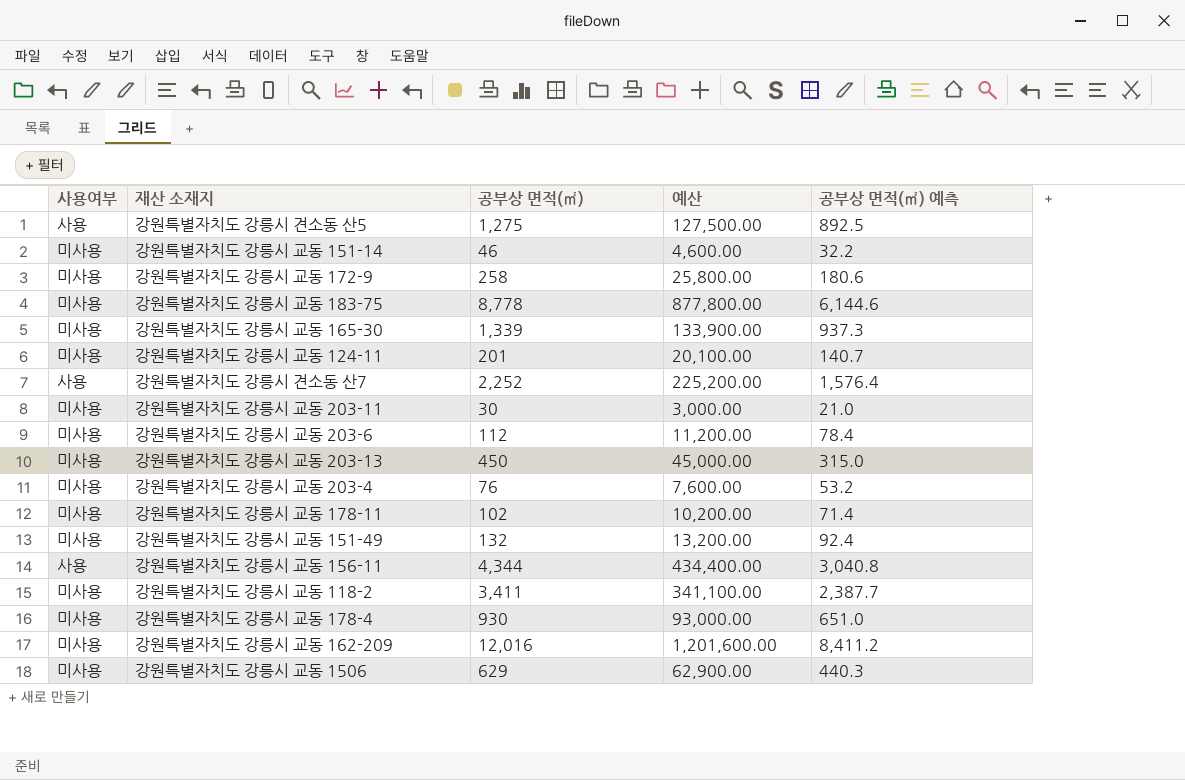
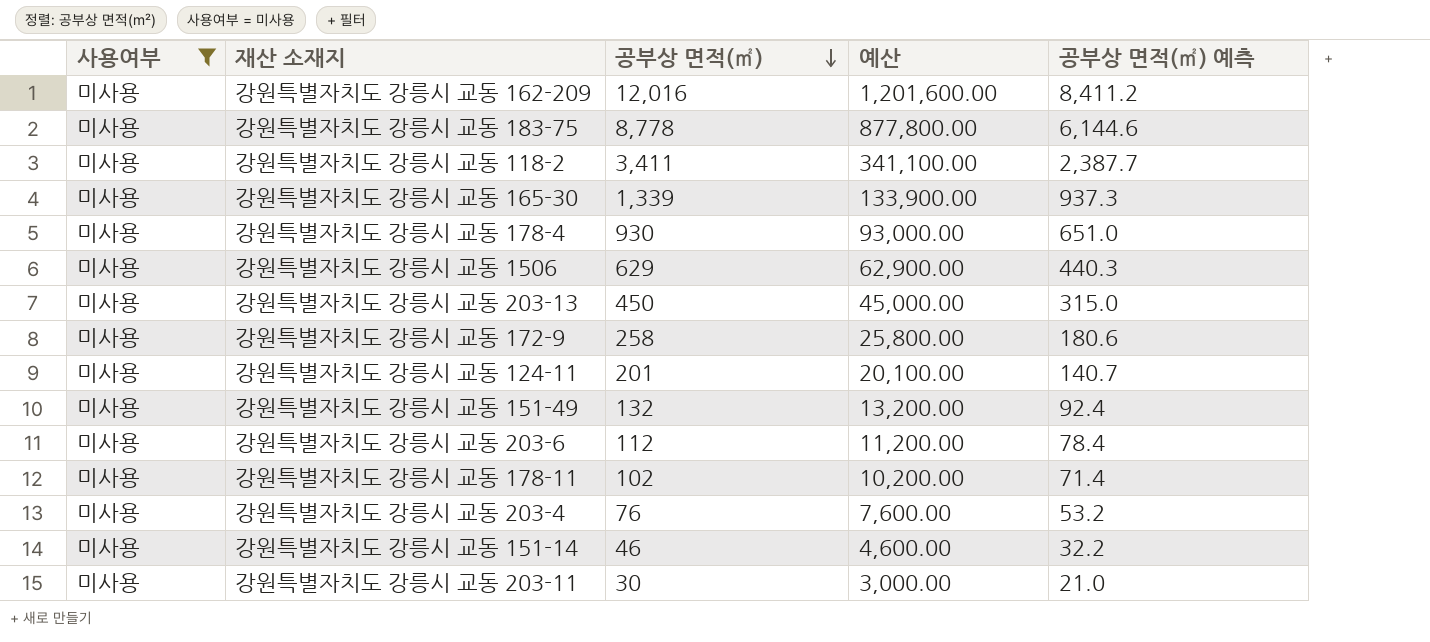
filter: none -> 사용여부 = 미사용
row order: none -> 공부상 면적(㎡) descending

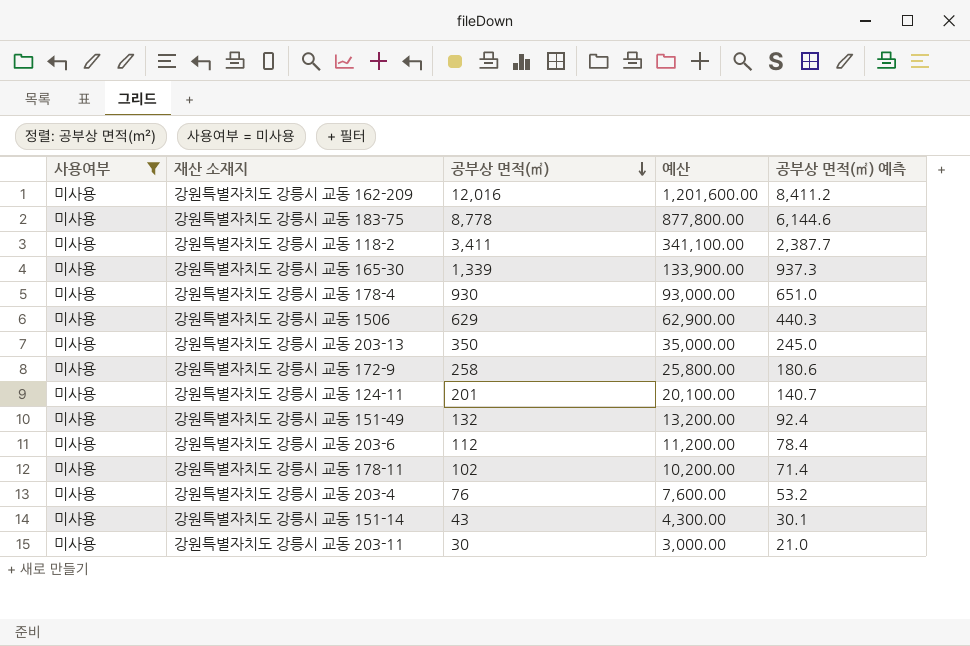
강원특별자치도 강릉시 교동 203-13 | 공부상 면적(㎡): 450 -> 350
강원특별자치도 강릉시 교동 203-13 | 예산: 45,000.00 -> 35,000.00
강원특별자치도 강릉시 교동 203-13 | 공부상 면적(㎡) 예측: 315.0 -> 245.0
강원특별자치도 강릉시 교동 151-14 | 공부상 면적(㎡): 46 -> 43
강원특별자치도 강릉시 교동 151-14 | 예산: 4,600.00 -> 4,300.00
강원특별자치도 강릉시 교동 151-14 | 공부상 면적(㎡) 예측: 32.2 -> 30.1

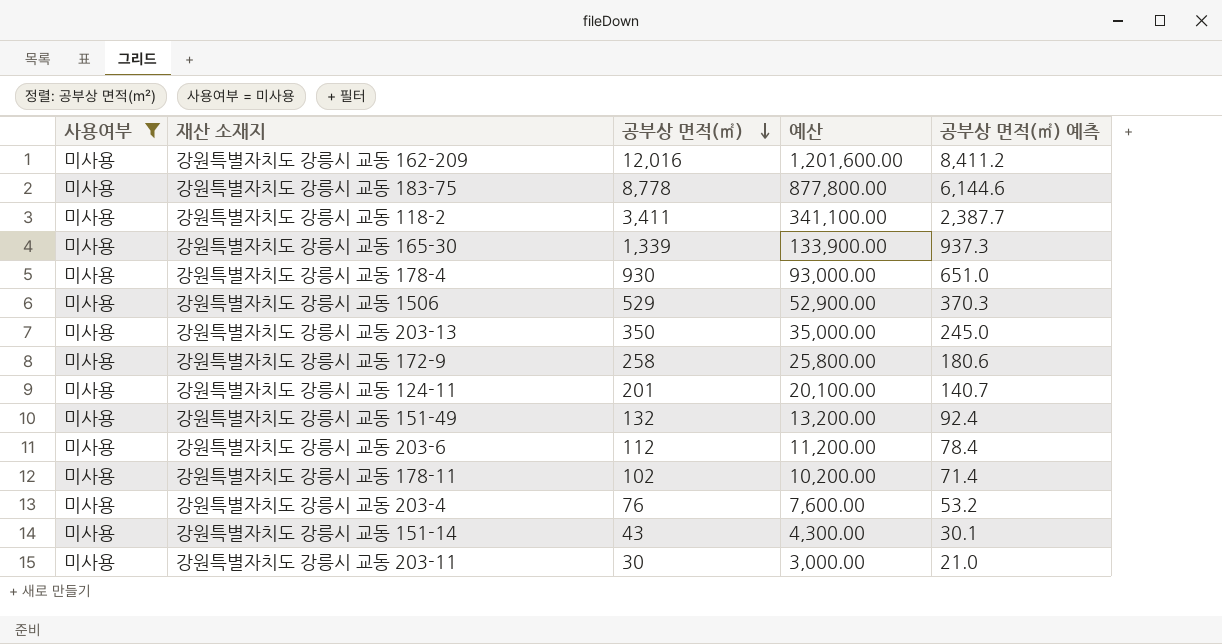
강원특별자치도 강릉시 교동 1506 | 공부상 면적(㎡): 629 -> 529
강원특별자치도 강릉시 교동 1506 | 예산: 62,900.00 -> 52,900.00
강원특별자치도 강릉시 교동 1506 | 공부상 면적(㎡) 예측: 440.3 -> 370.3

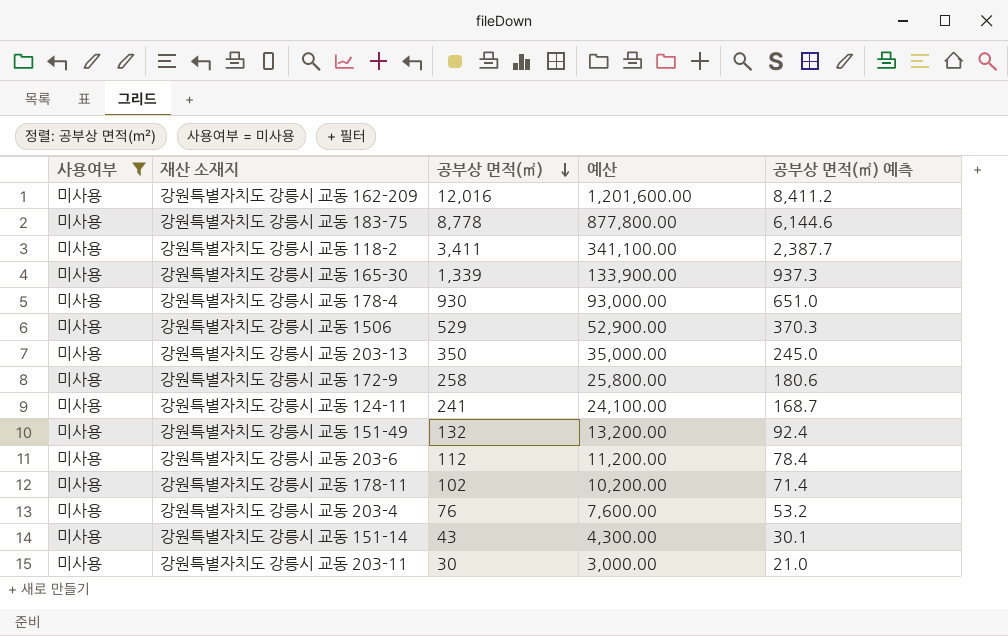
강원특별자치도 강릉시 교동 124-11 | 공부상 면적(㎡): 201 -> 241
강원특별자치도 강릉시 교동 124-11 | 예산: 20,100.00 -> 24,100.00
강원특별자치도 강릉시 교동 124-11 | 공부상 면적(㎡) 예측: 140.7 -> 168.7

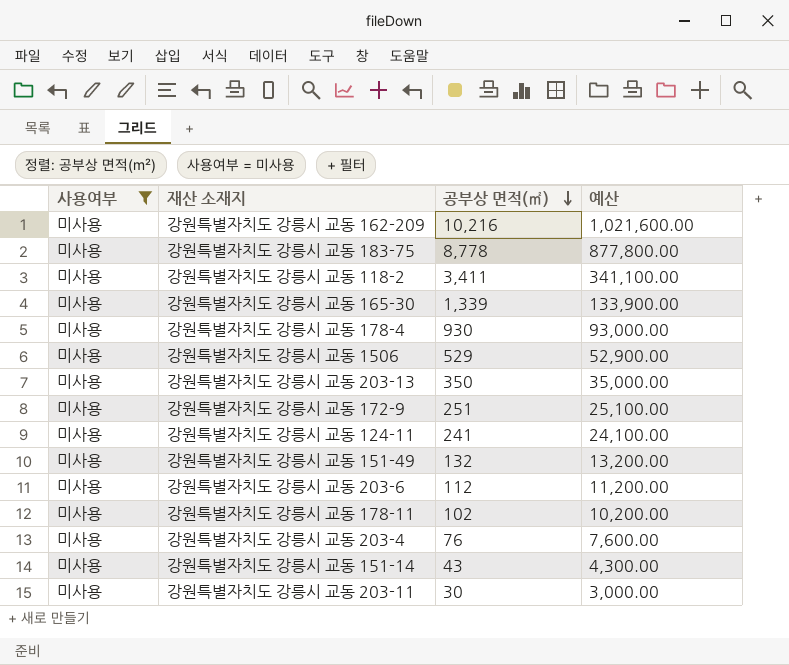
column 공부상 면적(㎡) 예측 | formula: [공부상 면적(㎡)] * 0.7 -> none
강원특별자치도 강릉시 교동 162-209 | 공부상 면적(㎡): 12,016 -> 10,216
강원특별자치도 강릉시 교동 162-209 | 예산: 1,201,600.00 -> 1,021,600.00
강원특별자치도 강릉시 교동 172-9 | 공부상 면적(㎡): 258 -> 251
강원특별자치도 강릉시 교동 172-9 | 예산: 25,800.00 -> 25,100.00

